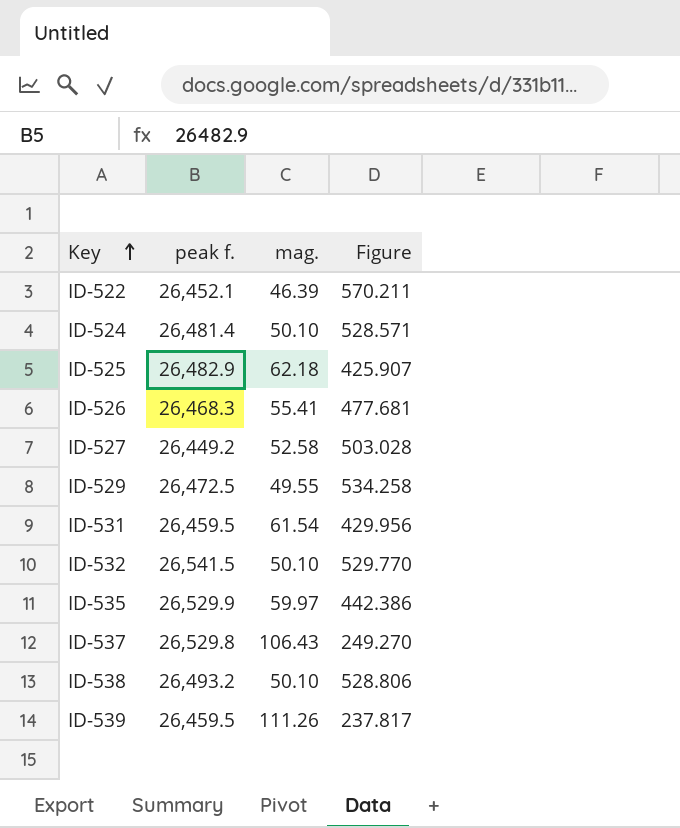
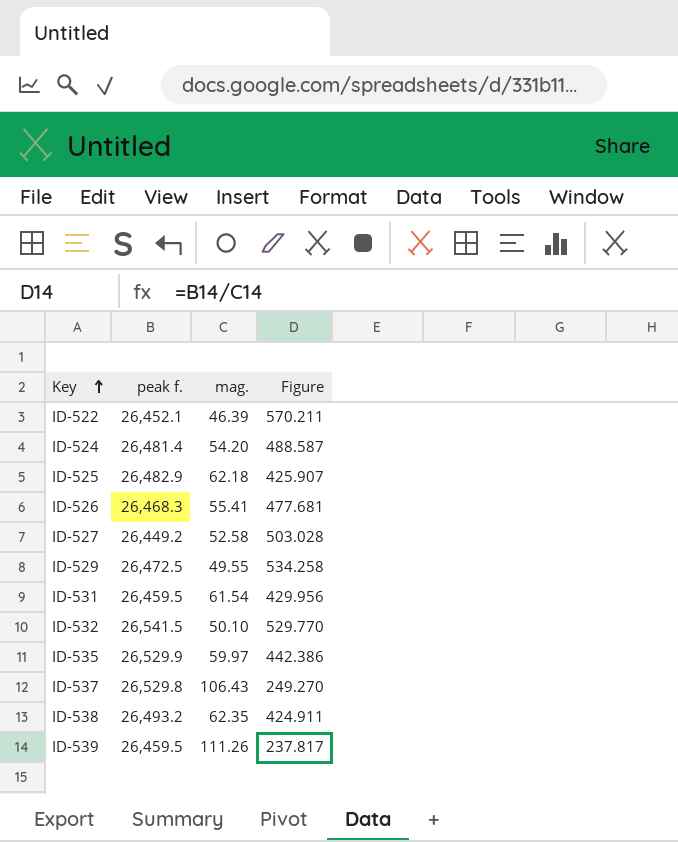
ID-524 | mag.: 50.10 -> 54.20
ID-524 | Figure: 528.571 -> 488.587
ID-538 | mag.: 50.10 -> 62.35
ID-538 | Figure: 528.806 -> 424.911

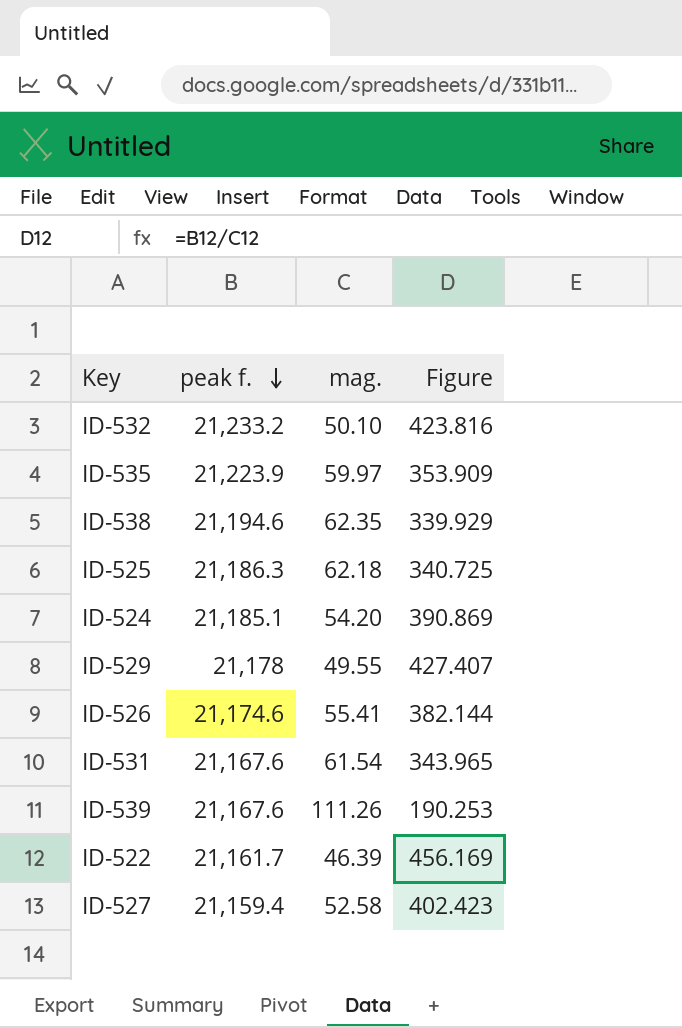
row order: Key ascending -> peak f. descending
row ID-537: 26,529.8 | 106.43 | 249.270 -> none
ID-532 | peak f.: 26,541.5 -> 21,233.2
ID-532 | Figure: 529.770 -> 423.816
ID-535 | peak f.: 26,529.9 -> 21,223.9
ID-535 | Figure: 442.386 -> 353.909
ID-538 | peak f.: 26,493.2 -> 21,194.6
ID-538 | Figure: 424.911 -> 339.929
ID-525 | peak f.: 26,482.9 -> 21,186.3
ID-525 | Figure: 425.907 -> 340.725
ID-524 | peak f.: 26,481.4 -> 21,185.1
ID-524 | Figure: 488.587 -> 390.869
ID-529 | peak f.: 26,472.5 -> 21,178
ID-529 | Figure: 534.258 -> 427.407
ID-526 | peak f.: 26,468.3 -> 21,174.6
ID-526 | Figure: 477.681 -> 382.144
ID-531 | peak f.: 26,459.5 -> 21,167.6
ID-531 | Figure: 429.956 -> 343.965
ID-539 | peak f.: 26,459.5 -> 21,167.6
ID-539 | Figure: 237.817 -> 190.253
ID-522 | peak f.: 26,452.1 -> 21,161.7
ID-522 | Figure: 570.211 -> 456.169
ID-527 | peak f.: 26,449.2 -> 21,159.4
ID-527 | Figure: 503.028 -> 402.423

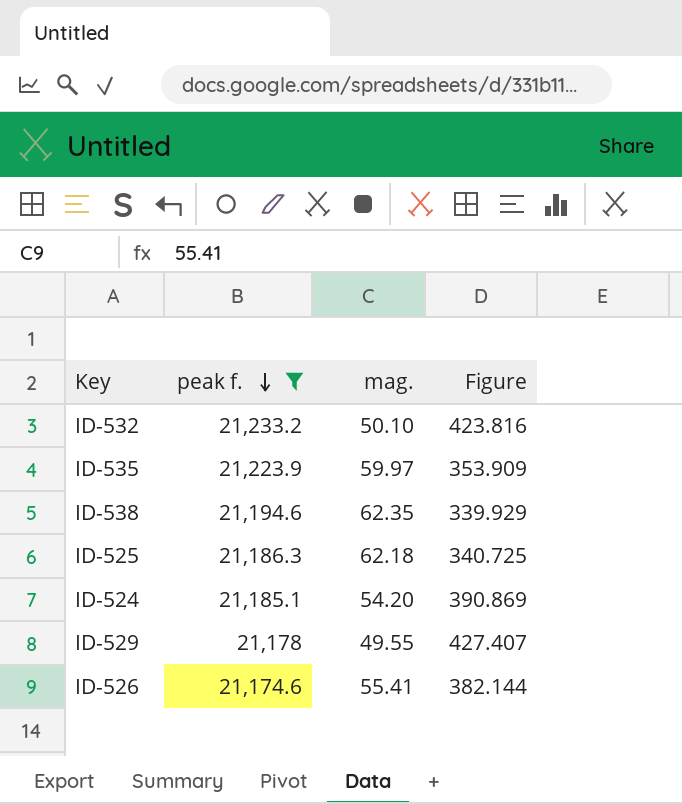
filter: none -> peak f. >= 21,174.6

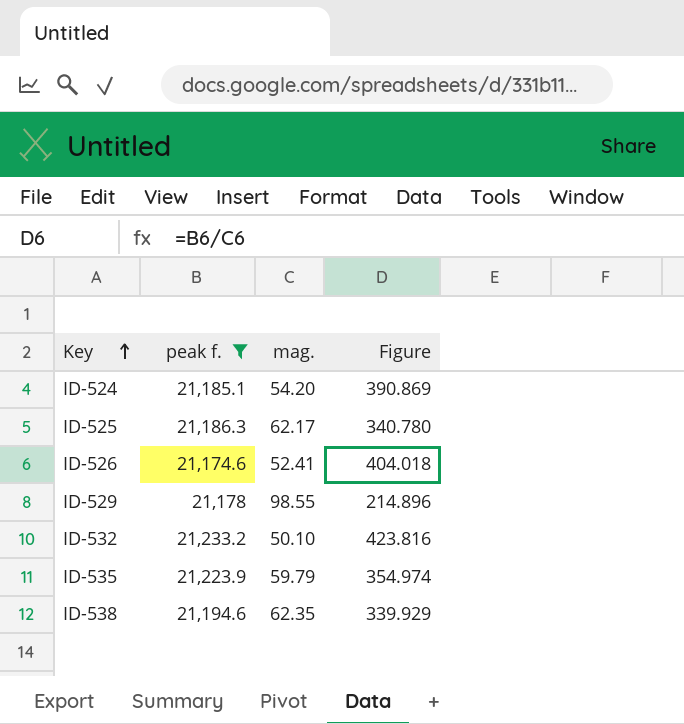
row order: peak f. descending -> Key ascending
ID-525 | mag.: 62.18 -> 62.17
ID-525 | Figure: 340.725 -> 340.780
ID-526 | mag.: 55.41 -> 52.41
ID-526 | Figure: 382.144 -> 404.018
ID-529 | mag.: 49.55 -> 98.55
ID-529 | Figure: 427.407 -> 214.896
ID-535 | mag.: 59.97 -> 59.79
ID-535 | Figure: 353.909 -> 354.974

